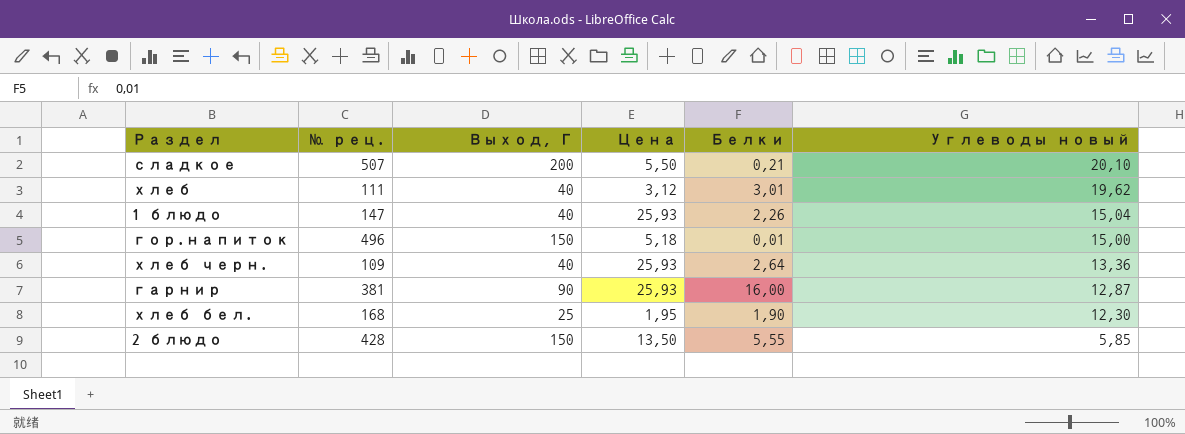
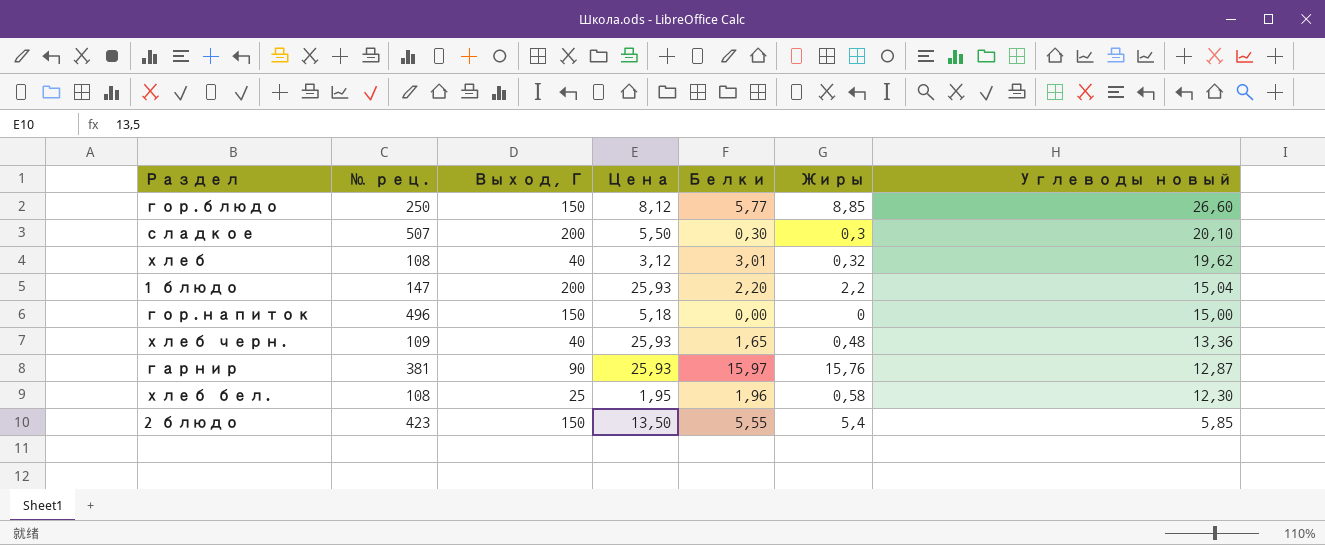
column Жиры | position: none -> 6
row гор.блюдо: none -> 250 | 150 | 8,12 | 5,77 | 8,85 | 26,60
сладкое | Белки: 0,21 -> 0,30
хлеб | № рец.: 111 -> 108
1 блюдо | Выход, Г: 40 -> 200
1 блюдо | Белки: 2,26 -> 2,20
гор.напиток | Белки: 0,01 -> 0,00
хлеб черн. | Белки: 2,64 -> 1,65
гарнир | Белки: 16,00 -> 15,97
хлеб бел. | № рец.: 168 -> 108
хлеб бел. | Белки: 1,90 -> 1,96
2 блюдо | № рец.: 428 -> 423

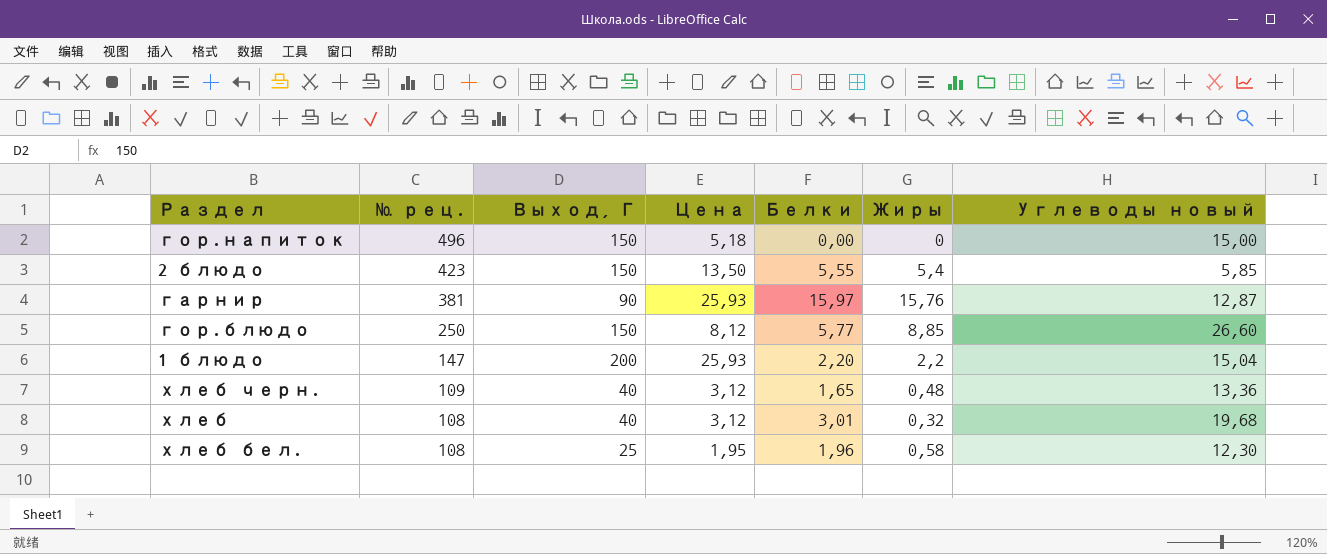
row order: Углеводы новый descending -> № рец. descending
row сладкое: 507 | 200 | 5,50 | 0,30 | 0,3 | 20,10 -> none
хлеб черн. | Цена: 25,93 -> 3,12
хлеб | Углеводы новый: 19,62 -> 19,68

